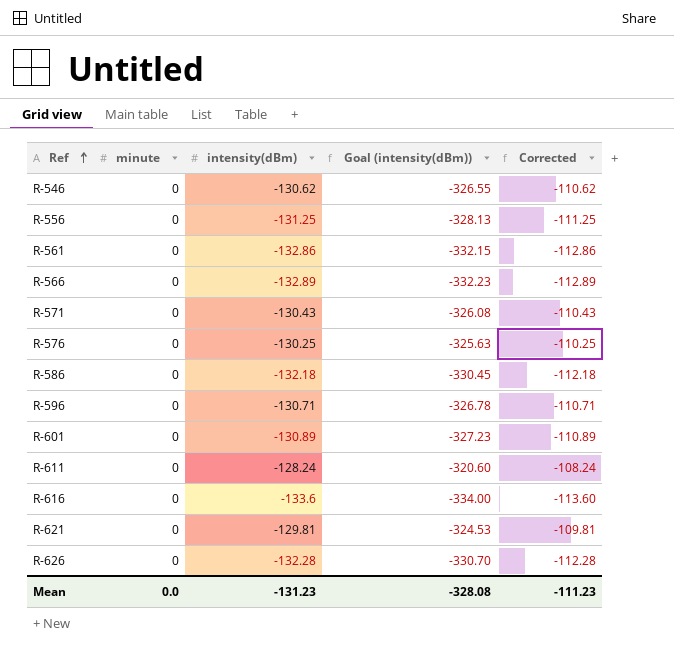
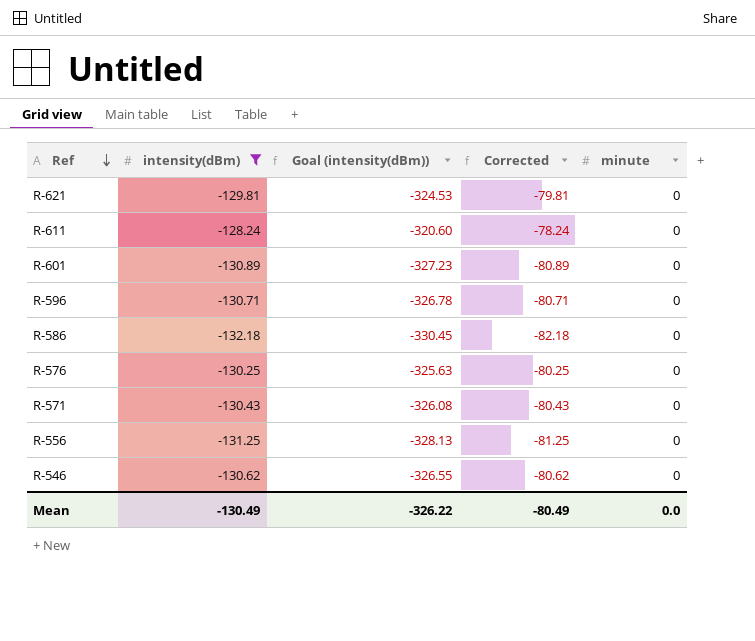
filter: none -> intensity(dBm) >= -132.18
row order: Ref ascending -> Ref descending
column Corrected | formula: [intensity(dBm)] + 20 -> [intensity(dBm)] + 50
column minute | position: 2 -> 5
Mean | intensity(dBm): -131.23 -> -130.49
Mean | Goal (intensity(dBm)): -328.08 -> -326.22
Mean | Corrected: -111.23 -> -80.49

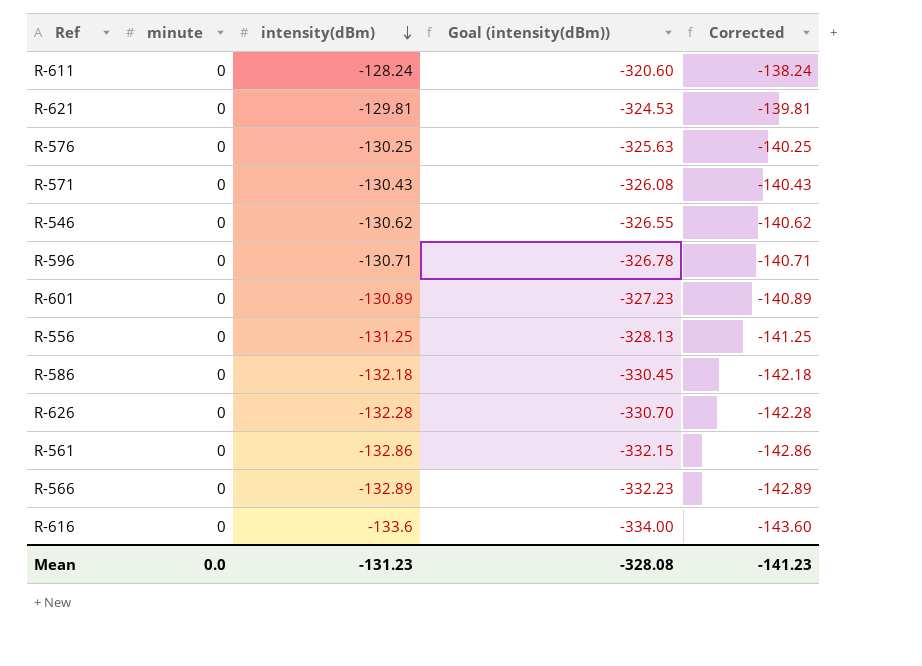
filter: intensity(dBm) >= -132.18 -> none
row order: Ref descending -> intensity(dBm) descending
column minute | position: 5 -> 2
column Corrected | formula: [intensity(dBm)] + 50 -> [intensity(dBm)] - 10
Mean | intensity(dBm): -130.49 -> -131.23
Mean | Goal (intensity(dBm)): -326.22 -> -328.08
Mean | Corrected: -80.49 -> -141.23

